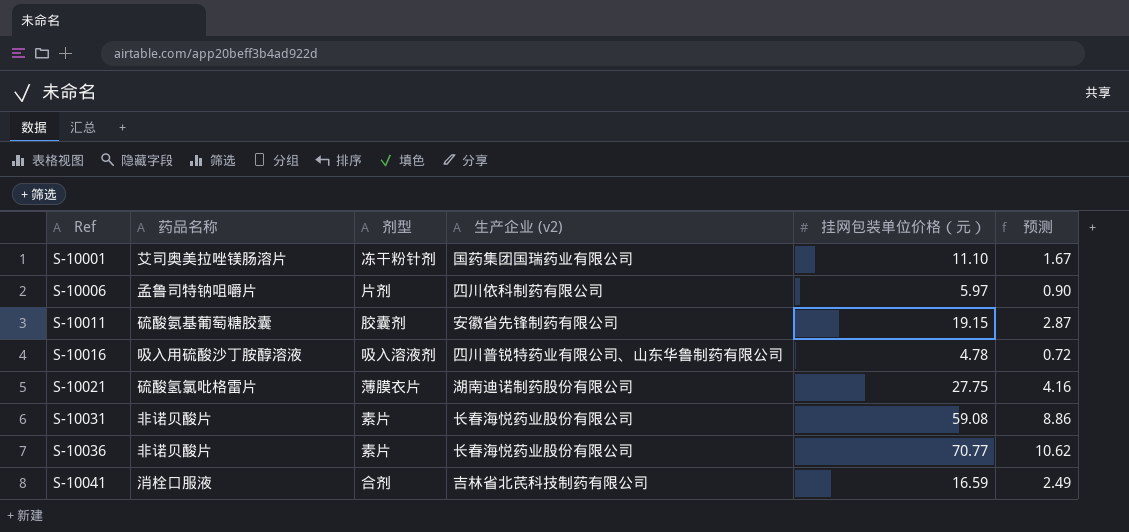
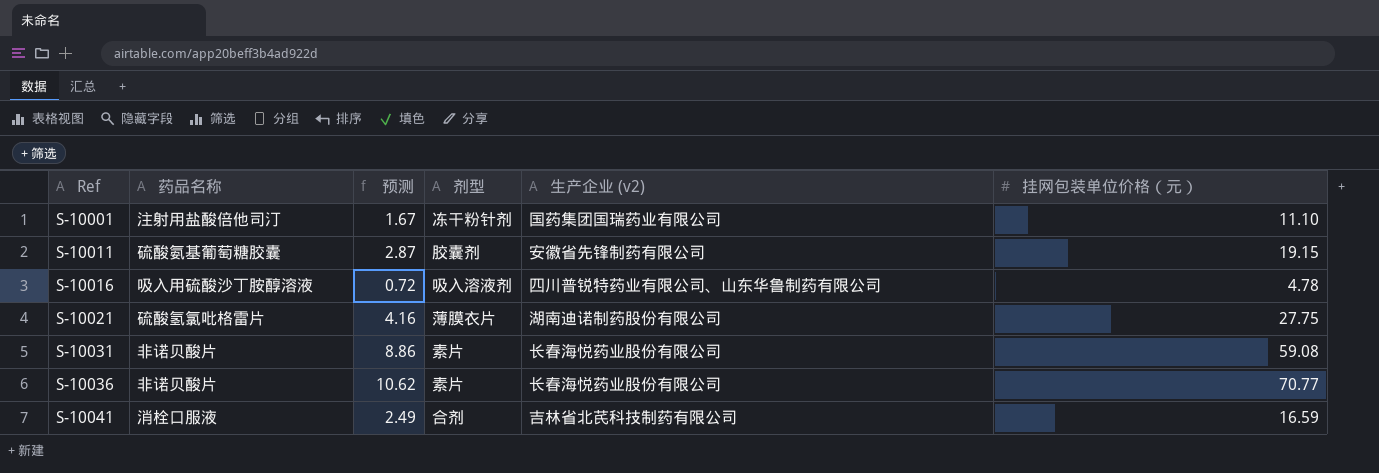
column 预测 | position: 6 -> 3
row S-10006: 孟鲁司特钠咀嚼片 | 片剂 | 四川依科制药有限公司 | 5.97 | 0.90 -> none
S-10001 | 药品名称: 艾司奥美拉唑镁肠溶片 -> 注射用盐酸倍他司汀

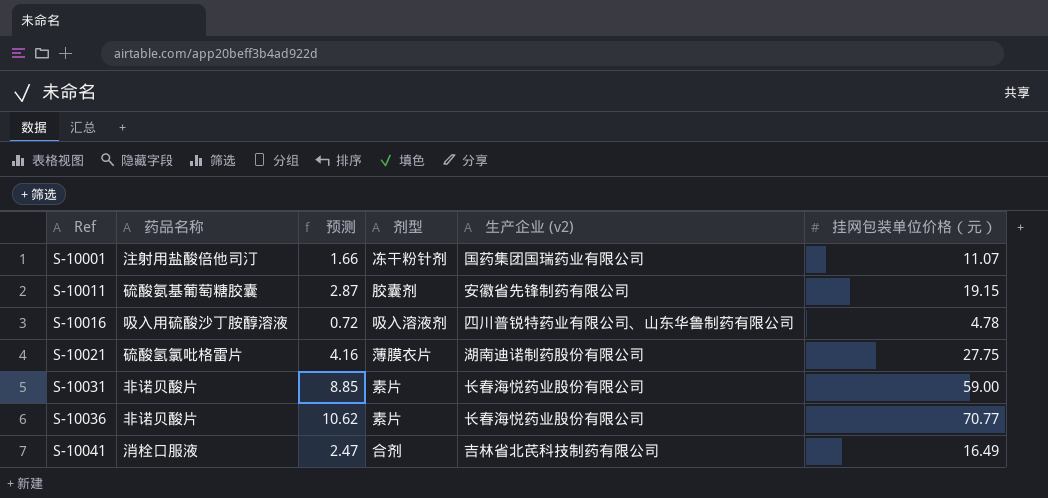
S-10001 | 预测: 1.67 -> 1.66
S-10001 | 挂网包装单位价格（元）: 11.10 -> 11.07
S-10031 | 预测: 8.86 -> 8.85
S-10031 | 挂网包装单位价格（元）: 59.08 -> 59.00
S-10041 | 预测: 2.49 -> 2.47
S-10041 | 挂网包装单位价格（元）: 16.59 -> 16.49

